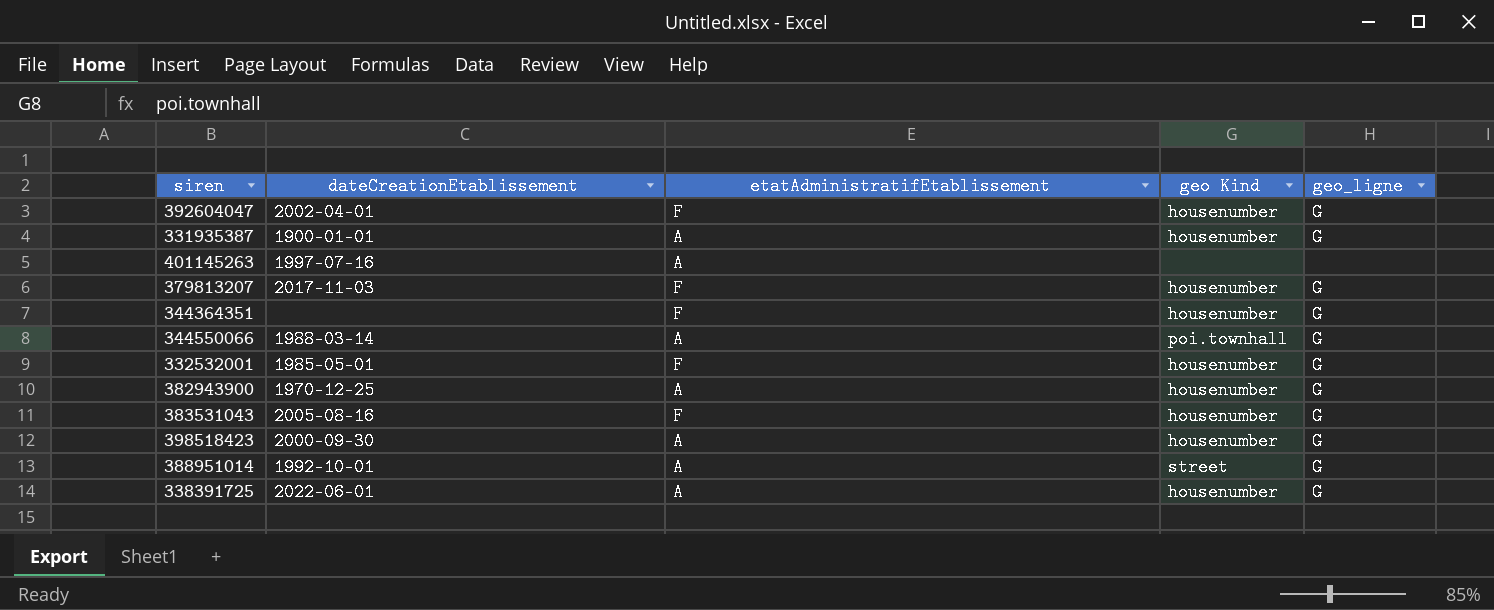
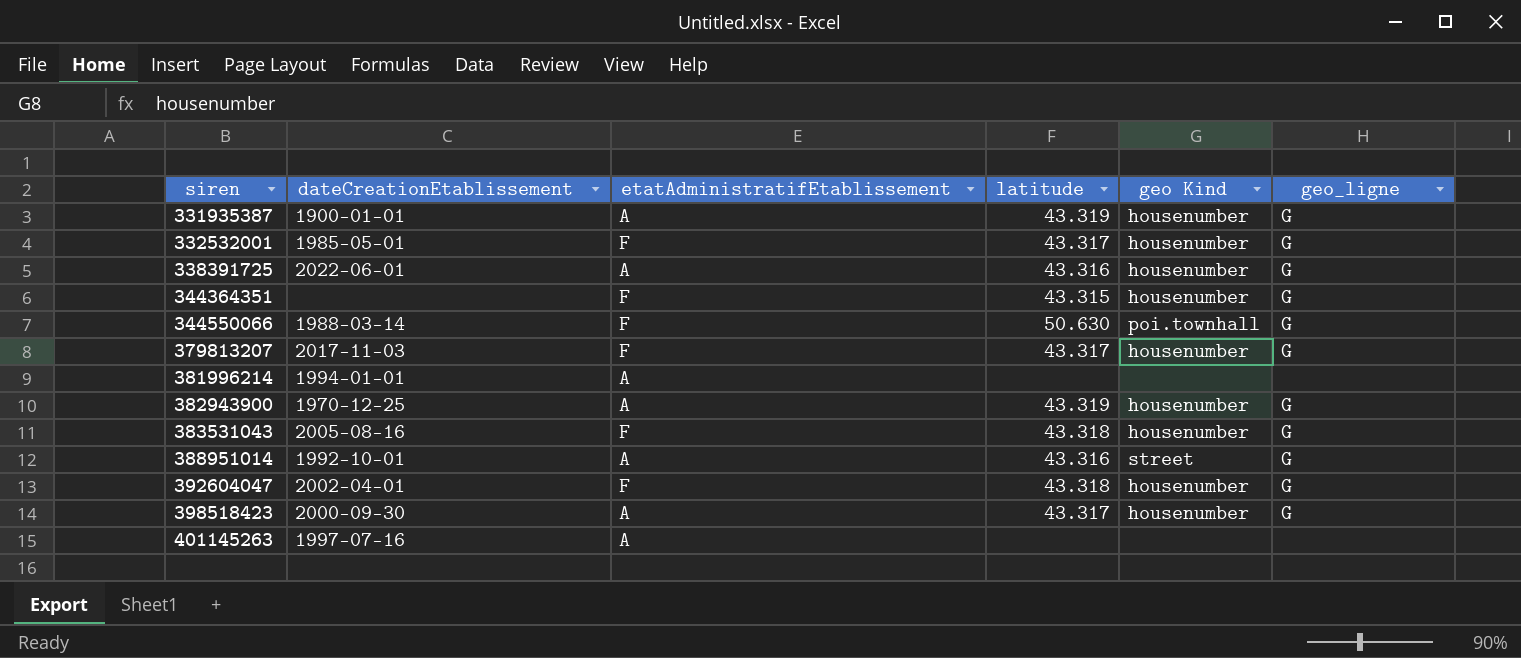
row order: none -> siren ascending
column latitude | position: none -> 4
344550066 | etatAdministratifEtablissement: A -> F
row 381996214: none -> 1994-01-01 | A | none | none | none

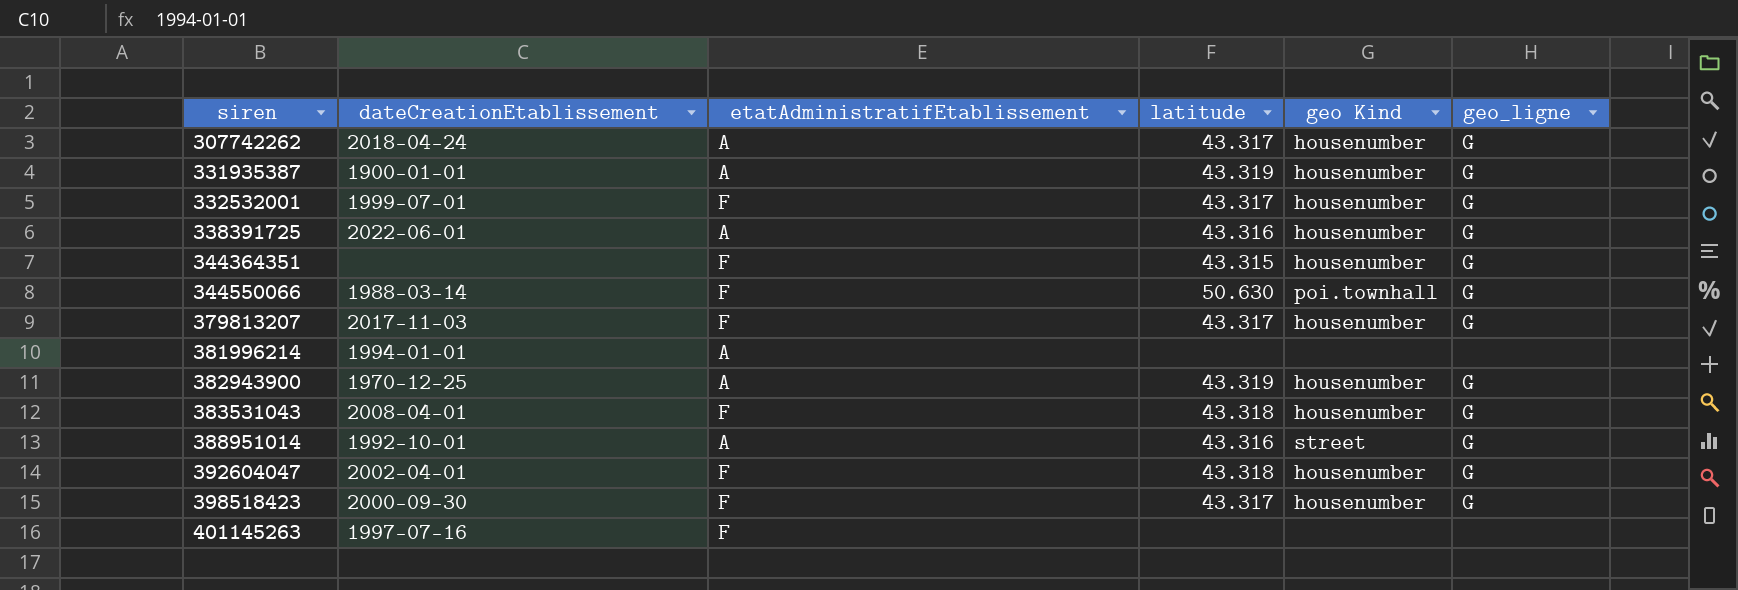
row 307742262: none -> 2018-04-24 | A | 43.317 | housenumber | G
332532001 | dateCreationEtablissement: 1985-05-01 -> 1999-07-01
383531043 | dateCreationEtablissement: 2005-08-16 -> 2008-04-01
398518423 | etatAdministratifEtablissement: A -> F
401145263 | etatAdministratifEtablissement: A -> F

